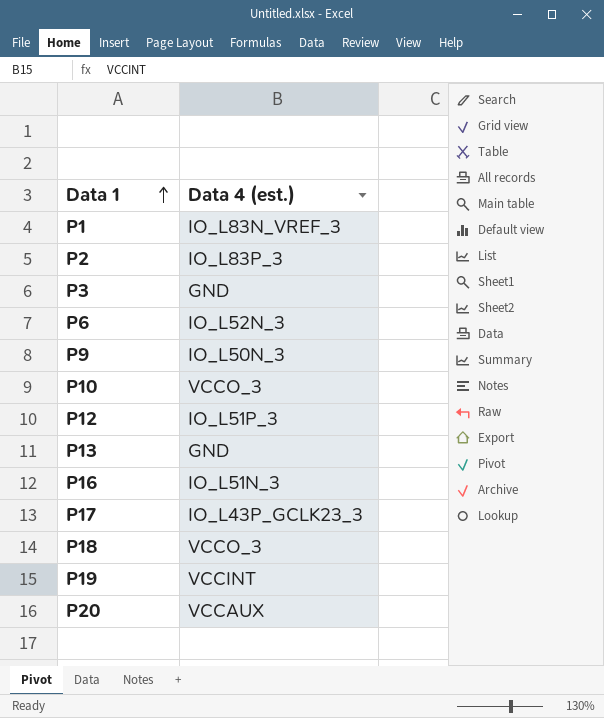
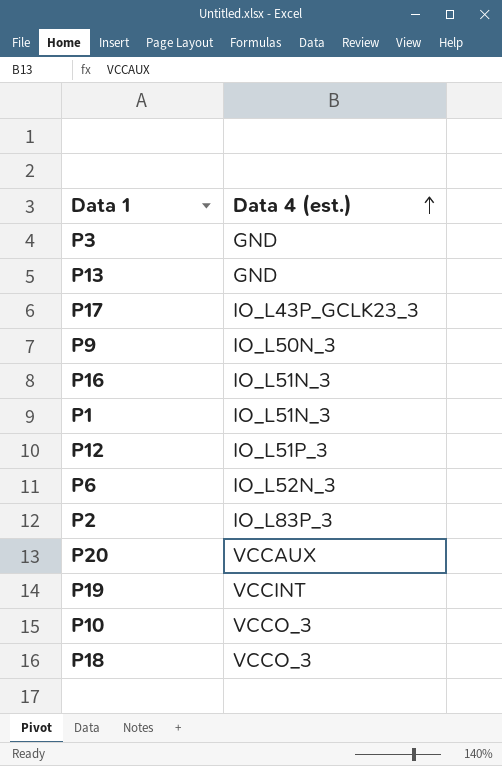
row order: Data 1 ascending -> Data 4 (est.) ascending
P1 | Data 4 (est.): IO_L83N_VREF_3 -> IO_L51N_3

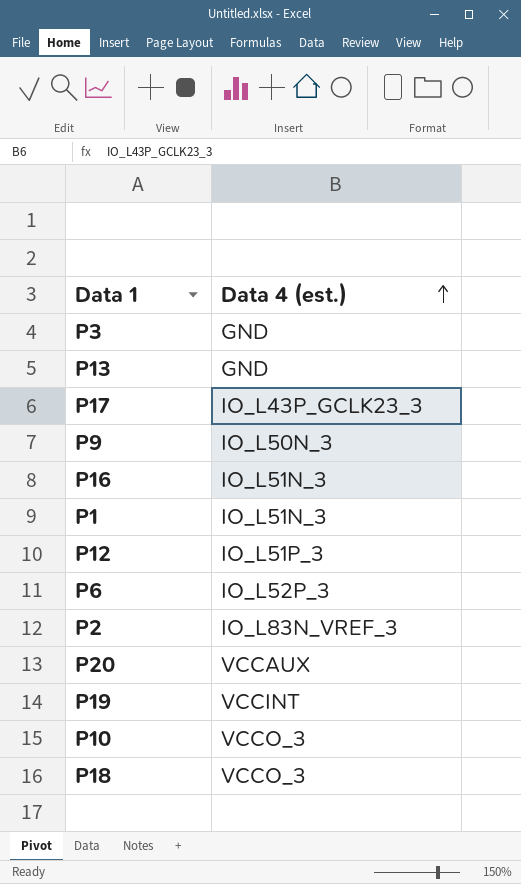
P6 | Data 4 (est.): IO_L52N_3 -> IO_L52P_3
P2 | Data 4 (est.): IO_L83P_3 -> IO_L83N_VREF_3

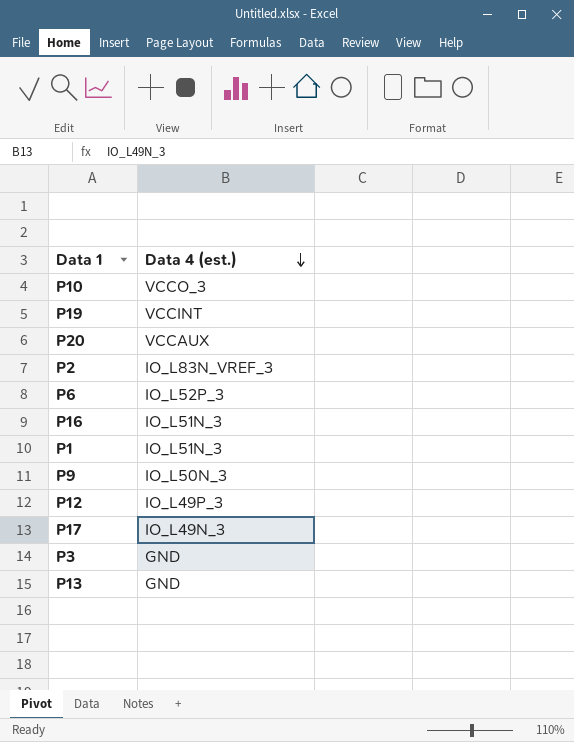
row order: Data 4 (est.) ascending -> Data 4 (est.) descending
row P18: VCCO_3 -> none
P12 | Data 4 (est.): IO_L51P_3 -> IO_L49P_3
P17 | Data 4 (est.): IO_L43P_GCLK23_3 -> IO_L49N_3

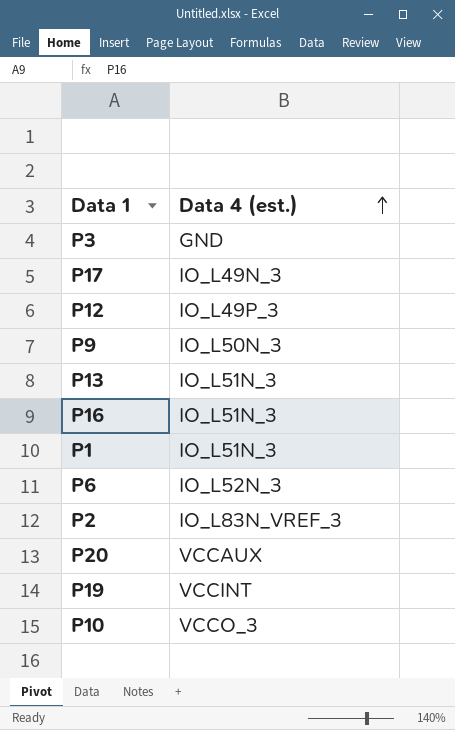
row order: Data 4 (est.) descending -> Data 4 (est.) ascending
P13 | Data 4 (est.): GND -> IO_L51N_3
P6 | Data 4 (est.): IO_L52P_3 -> IO_L52N_3

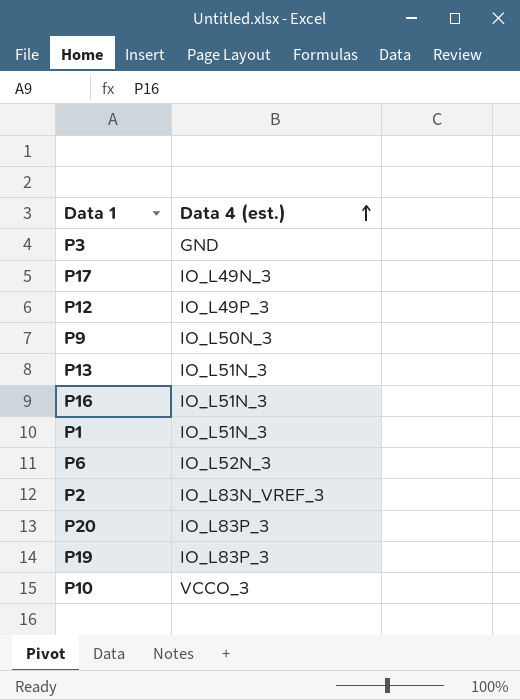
P20 | Data 4 (est.): VCCAUX -> IO_L83P_3
P19 | Data 4 (est.): VCCINT -> IO_L83P_3

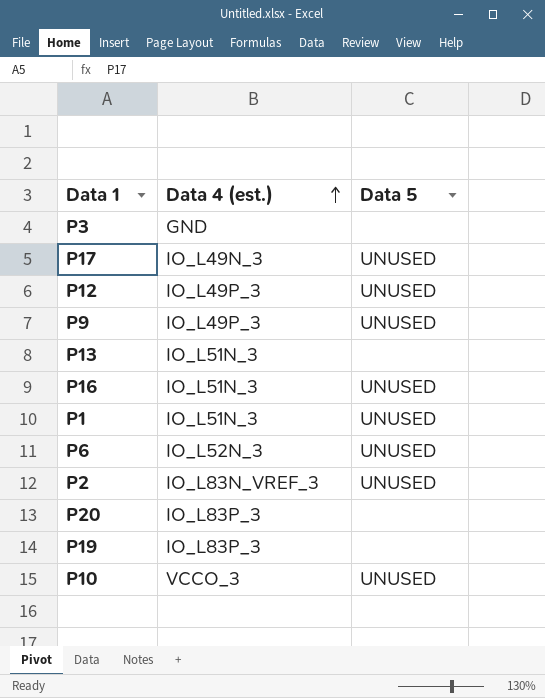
column Data 5 | position: none -> 3
P9 | Data 4 (est.): IO_L50N_3 -> IO_L49P_3

